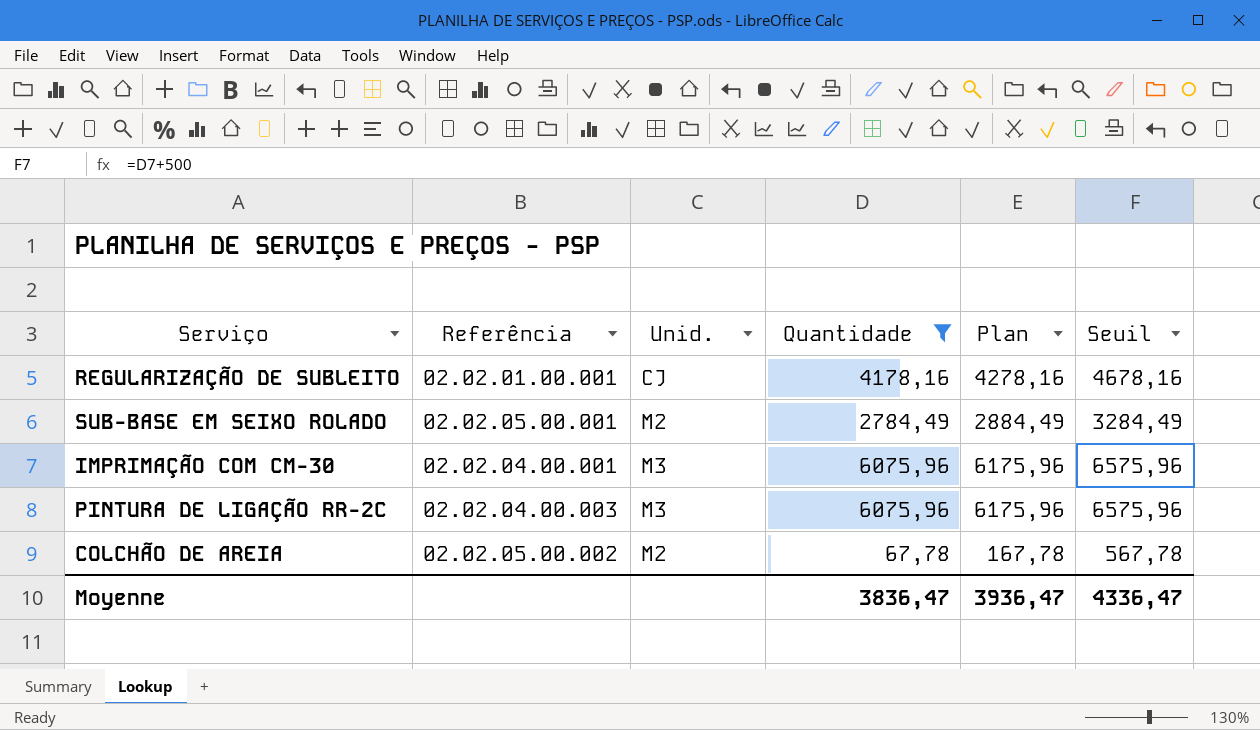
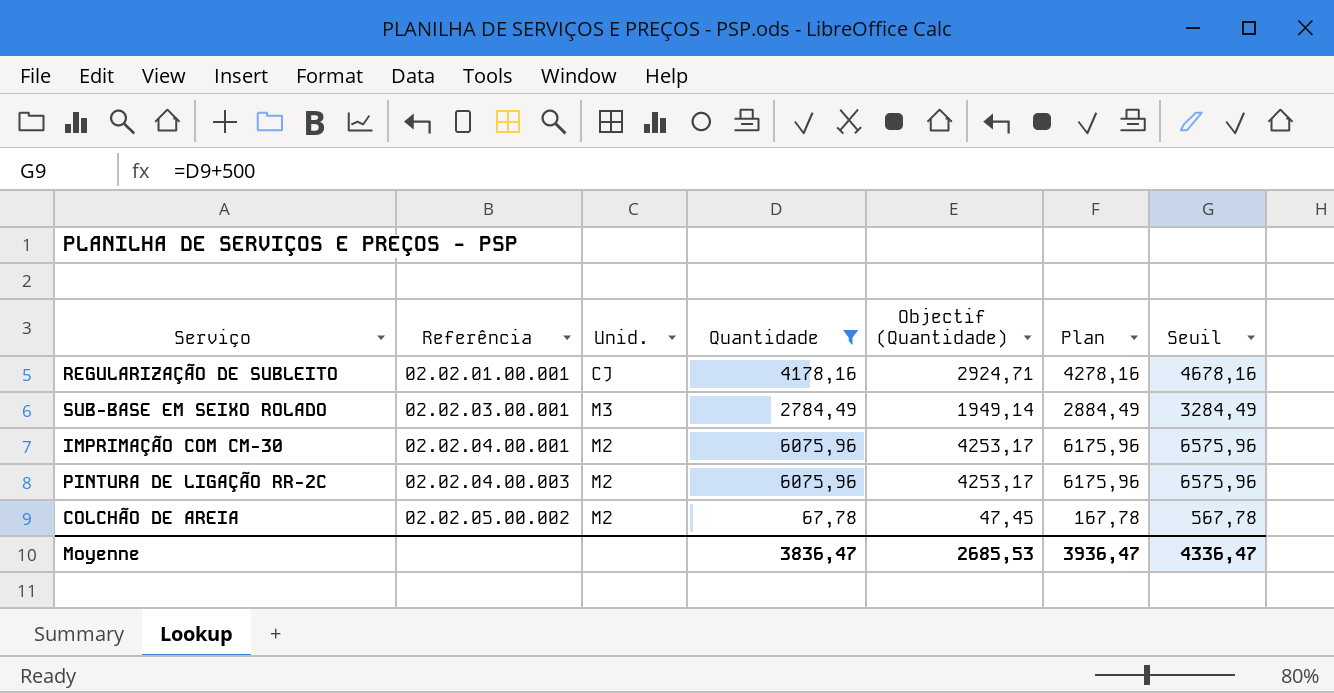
column Objectif (Quantidade) | formula: none -> [Quantidade] * 0,7
SUB-BASE EM SEIXO ROLADO | Referência: 02.02.05.00.001 -> 02.02.03.00.001
SUB-BASE EM SEIXO ROLADO | Unid.: M2 -> M3
IMPRIMAÇÃO COM CM-30 | Unid.: M3 -> M2
PINTURA DE LIGAÇÃO RR-2C | Unid.: M3 -> M2

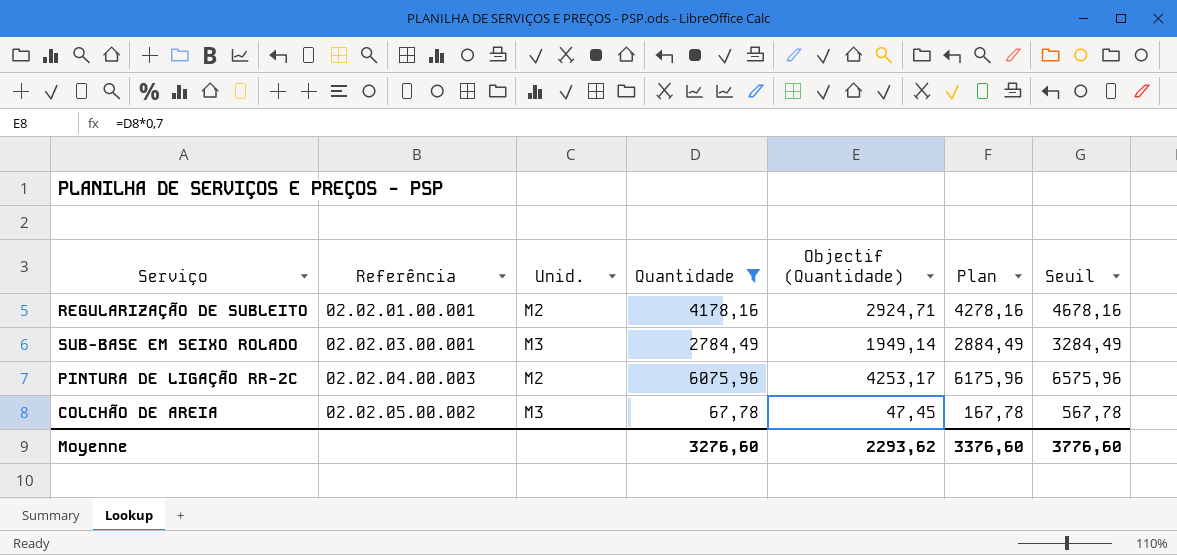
row IMPRIMAÇÃO COM CM-30: 02.02.04.00.001 | M2 | 6075,96 | 4253,17 | 6175,96 | 6575,96 -> none
REGULARIZAÇÃO DE SUBLEITO | Unid.: CJ -> M2
COLCHÃO DE AREIA | Unid.: M2 -> M3
Moyenne | Quantidade: 3836,47 -> 3276,60
Moyenne | Objectif (Quantidade): 2685,53 -> 2293,62
Moyenne | Plan: 3936,47 -> 3376,60
Moyenne | Seuil: 4336,47 -> 3776,60

